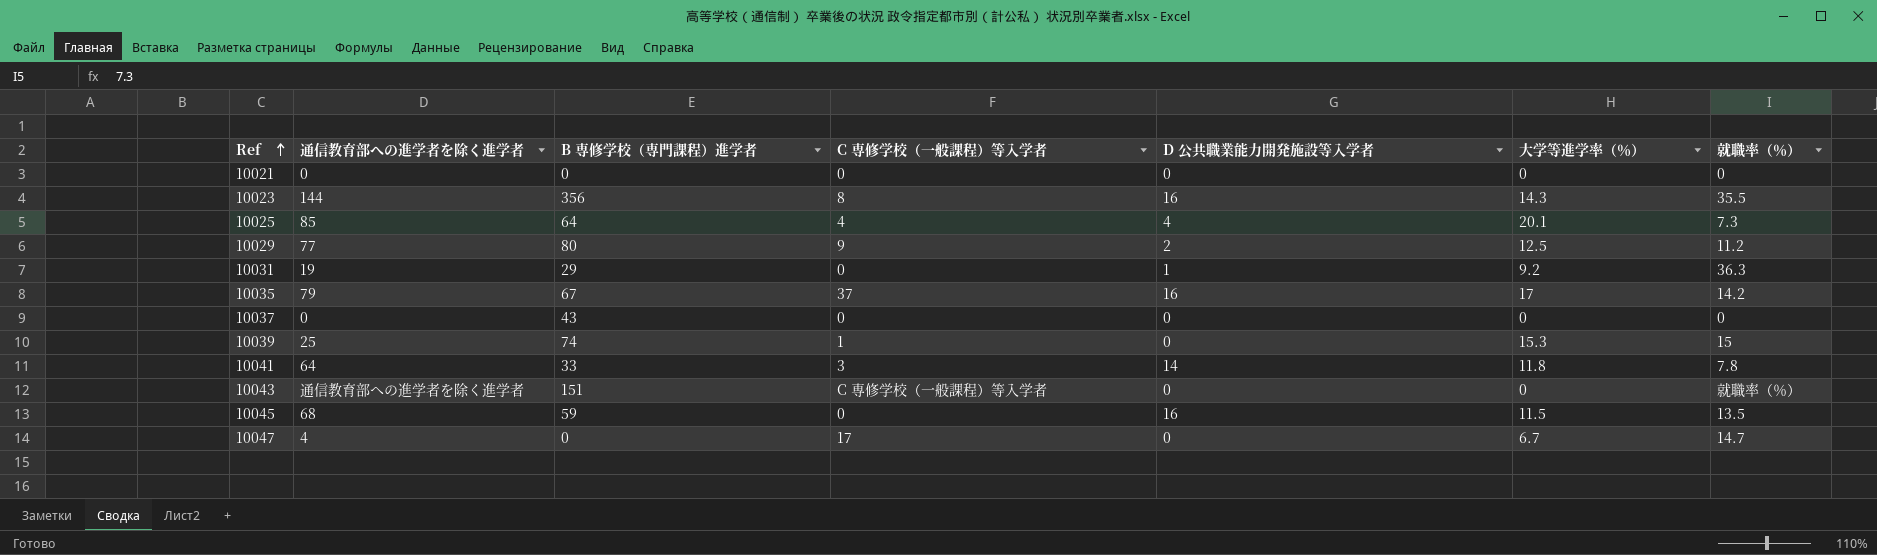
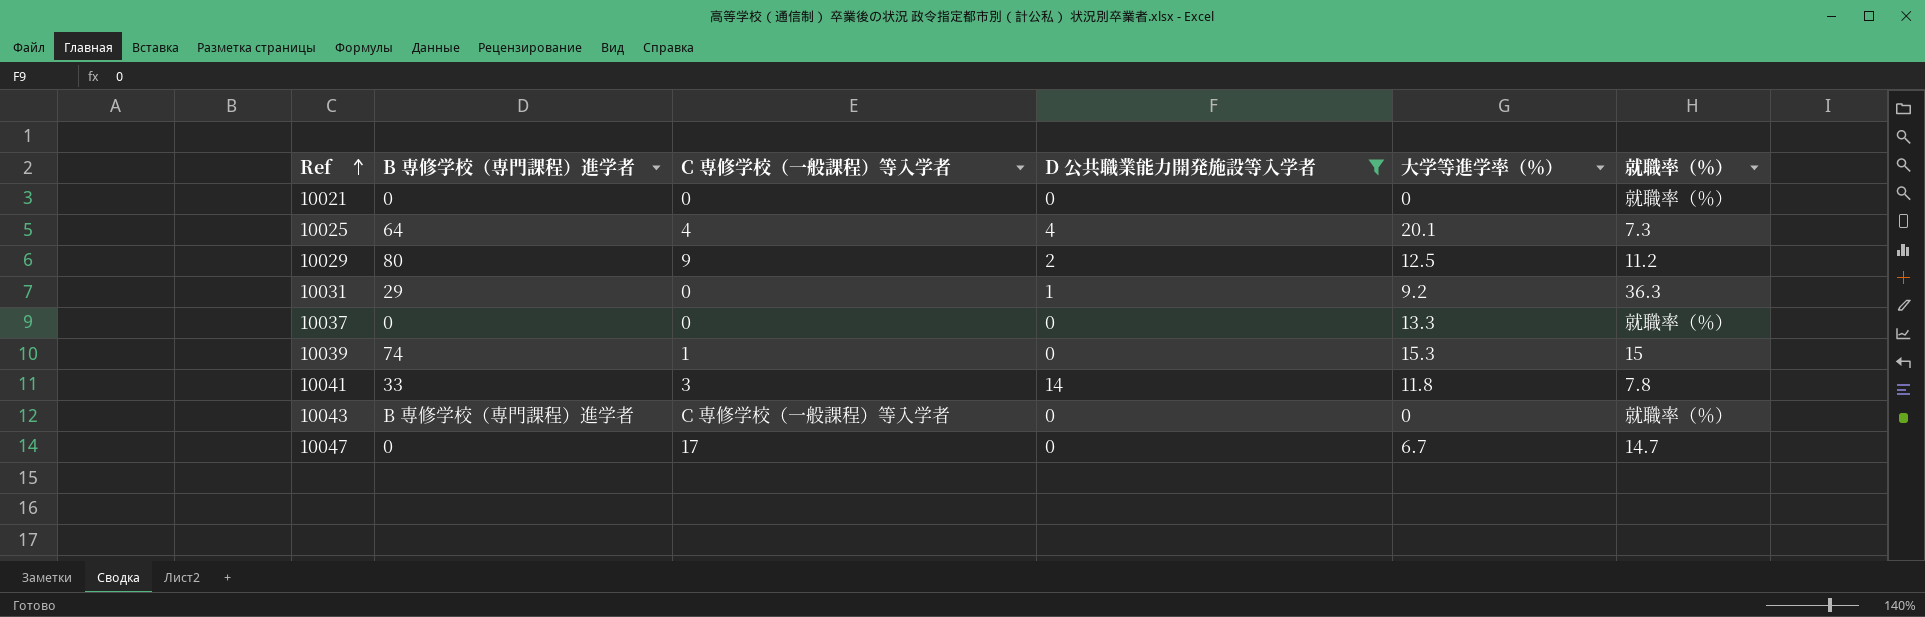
filter: none -> D 公共職業能力開発施設等入学者 != 16
column 通信教育部への進学者を除く進学者 | position: 2 -> none
10021 | 就職率（％）: 0 -> 就職率（％）
10037 | B 専修学校（専門課程）進学者: 43 -> 0
10037 | 大学等進学率（％）: 0 -> 13.3
10037 | 就職率（％）: 0 -> 就職率（％）
10043 | B 専修学校（専門課程）進学者: 151 -> B 専修学校（専門課程）進学者

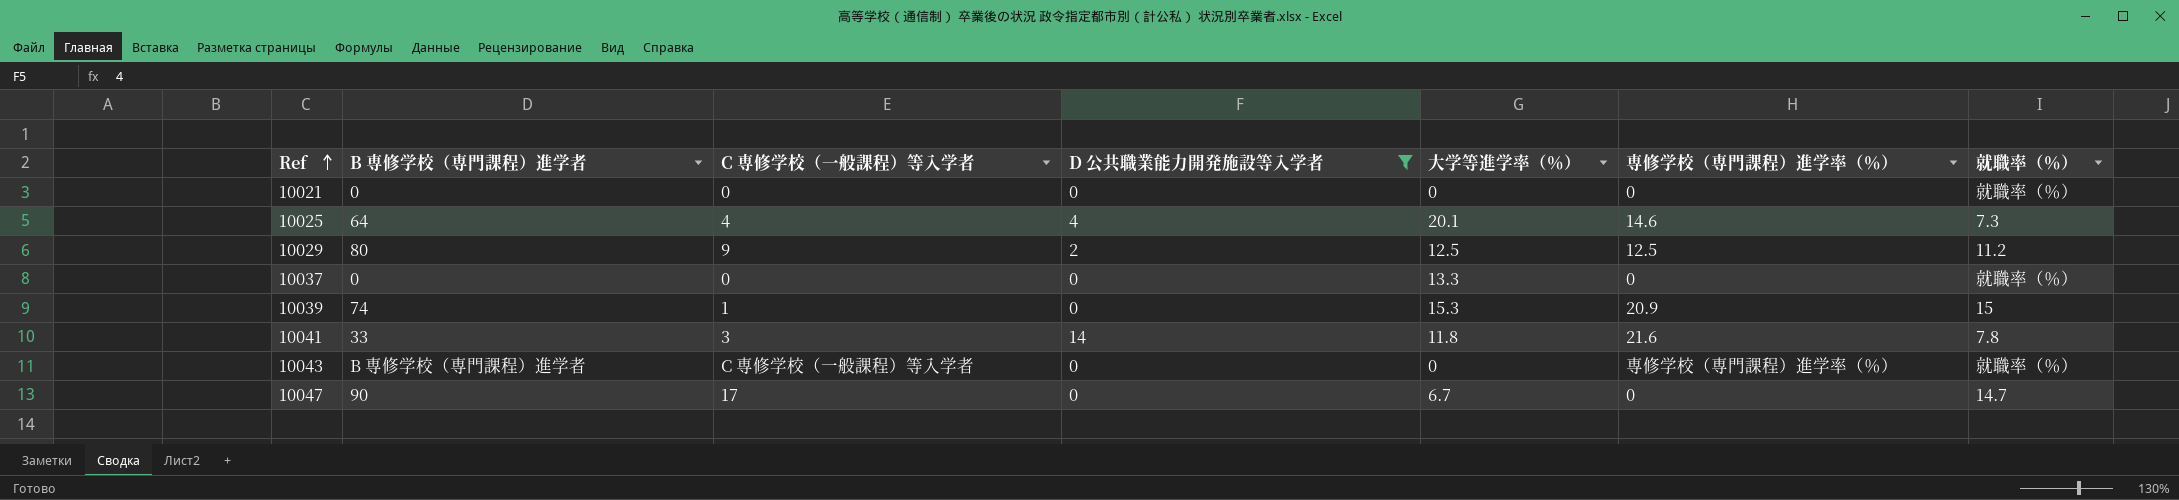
column 専修学校（専門課程）進学率（％） | position: none -> 6
row 10031: 29 | 0 | 1 | 9.2 | 36.3 -> none
10047 | B 専修学校（専門課程）進学者: 0 -> 90

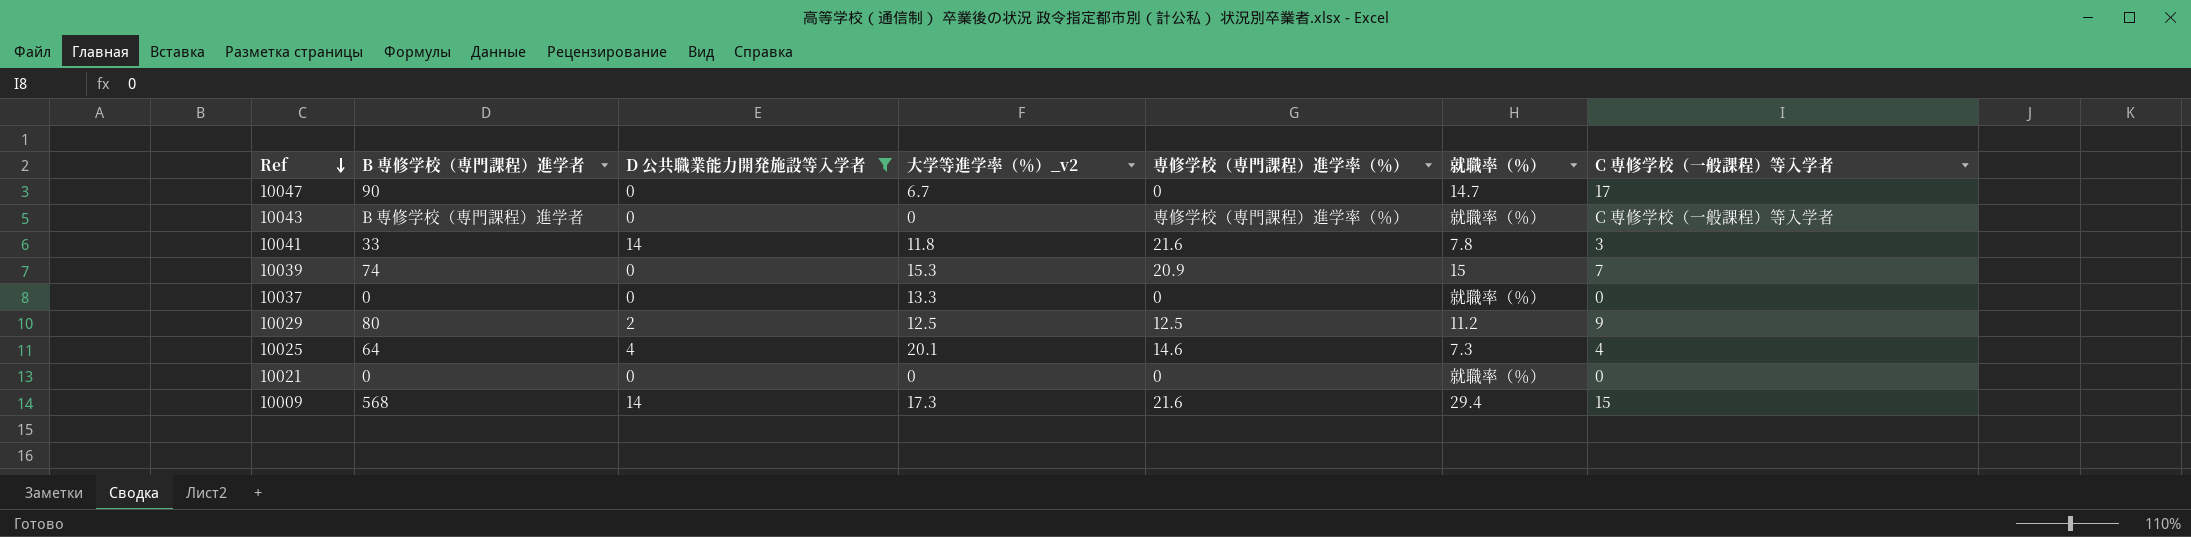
row order: Ref ascending -> Ref descending
column name: 大学等進学率（％） -> 大学等進学率（％）_v2
column C 専修学校（一般課程）等入学者 | position: 3 -> 7
10039 | C 専修学校（一般課程）等入学者: 1 -> 7
row 10009: none -> 568 | 14 | 17.3 | 21.6 | 29.4 | 15

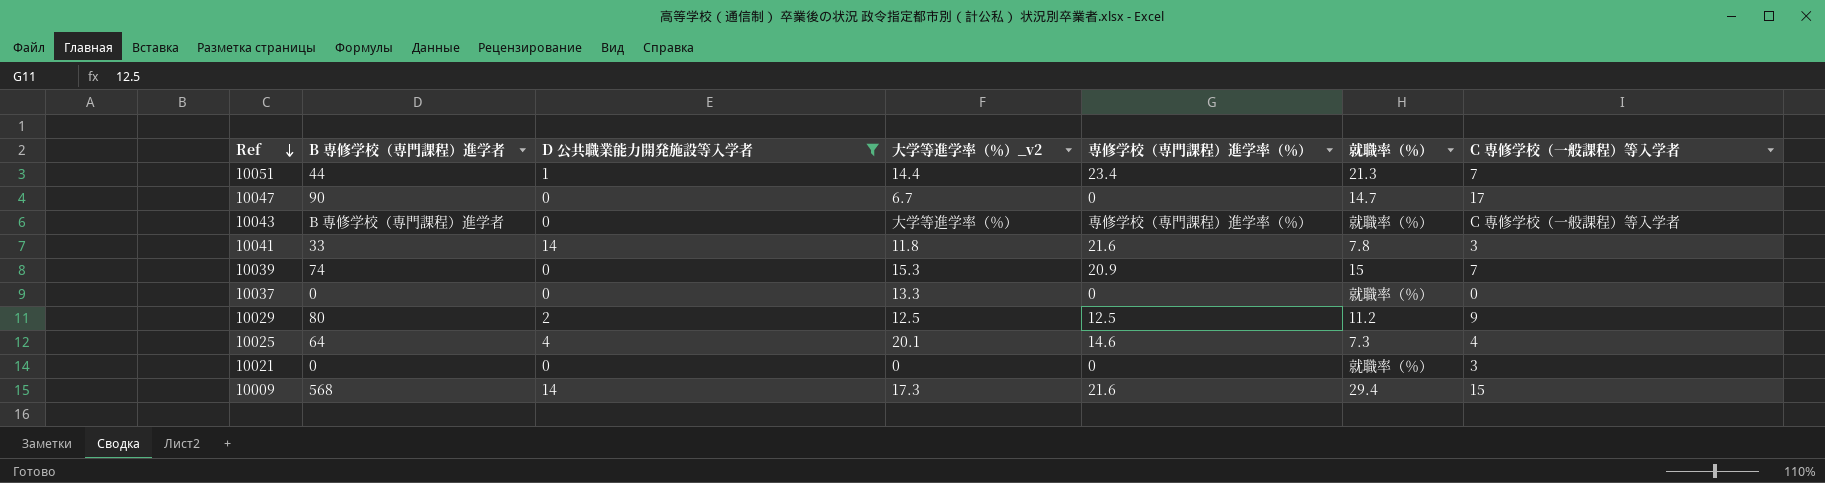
row 10051: none -> 44 | 1 | 14.4 | 23.4 | 21.3 | 7
10043 | 大学等進学率（％）_v2: 0 -> 大学等進学率（％）
10021 | C 専修学校（一般課程）等入学者: 0 -> 3

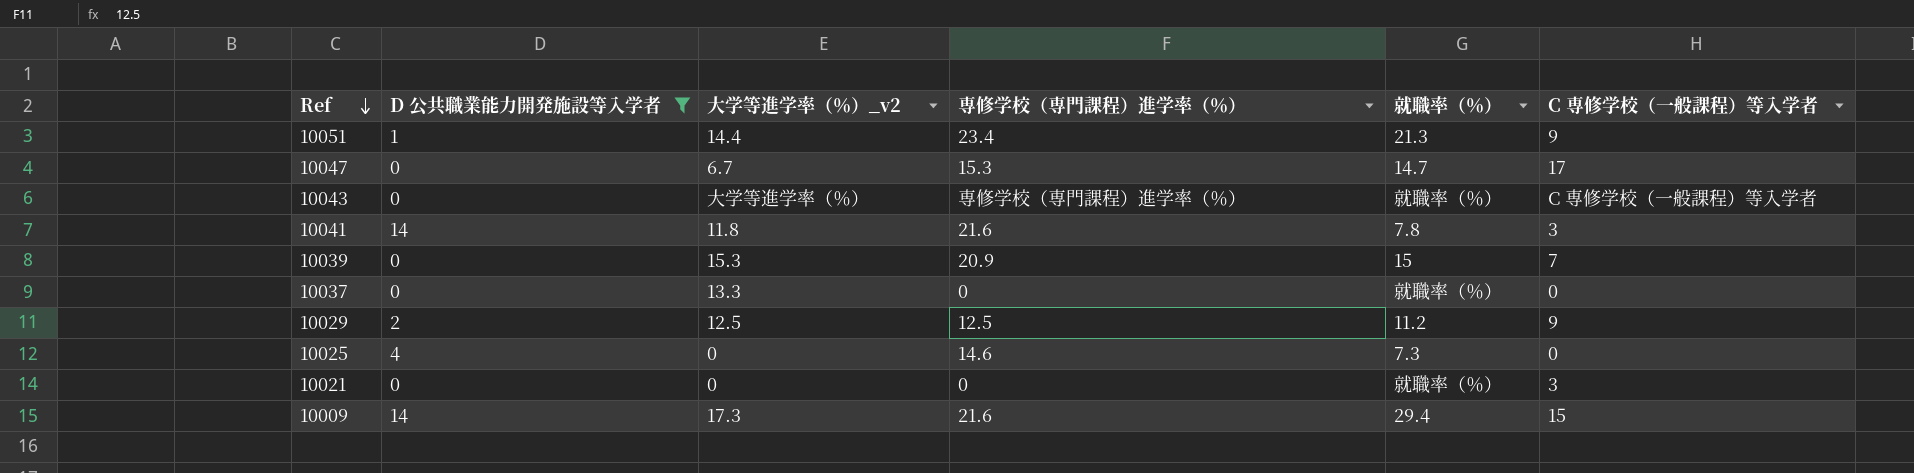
column B 専修学校（専門課程）進学者 | position: 2 -> none
10051 | C 専修学校（一般課程）等入学者: 7 -> 9
10047 | 専修学校（専門課程）進学率（％）: 0 -> 15.3
10025 | 大学等進学率（％）_v2: 20.1 -> 0
10025 | C 専修学校（一般課程）等入学者: 4 -> 0

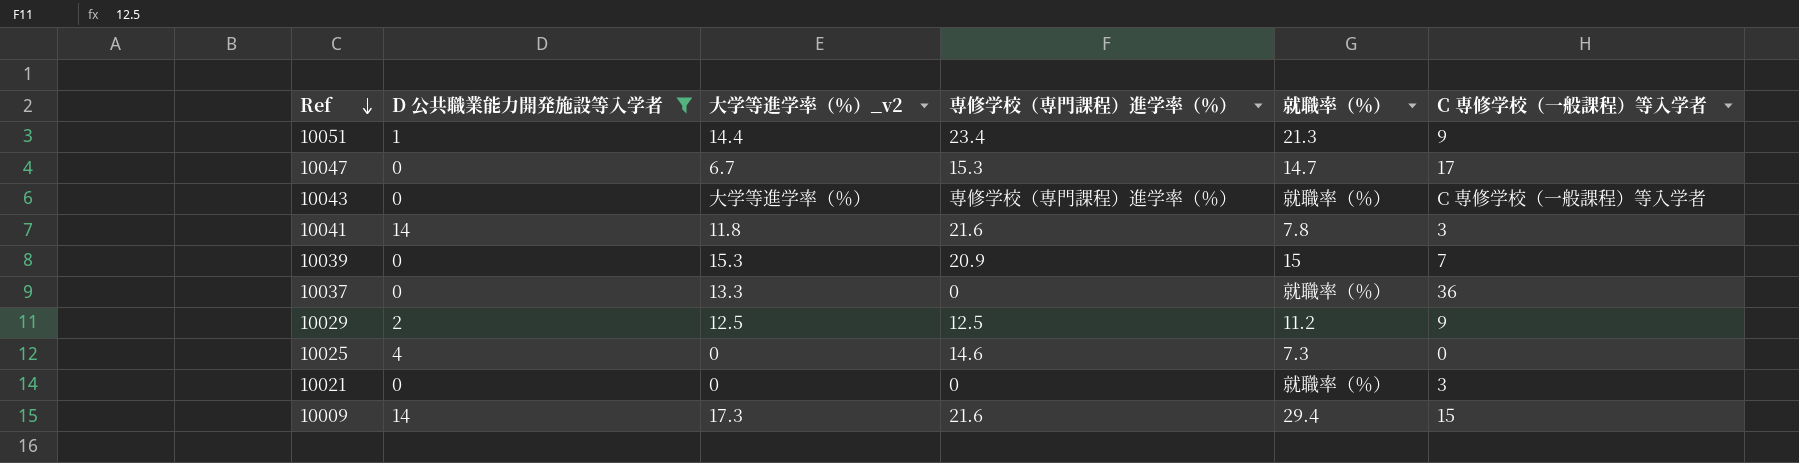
10037 | C 専修学校（一般課程）等入学者: 0 -> 36

